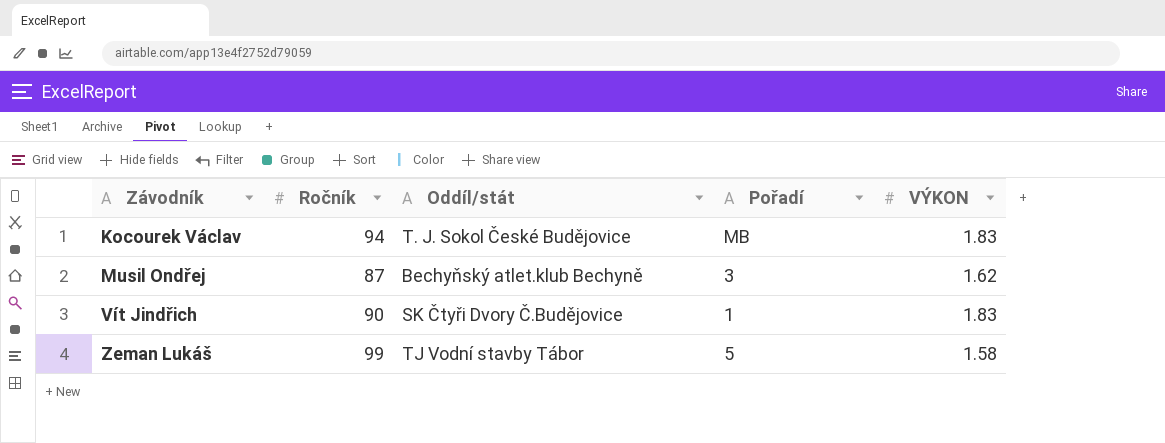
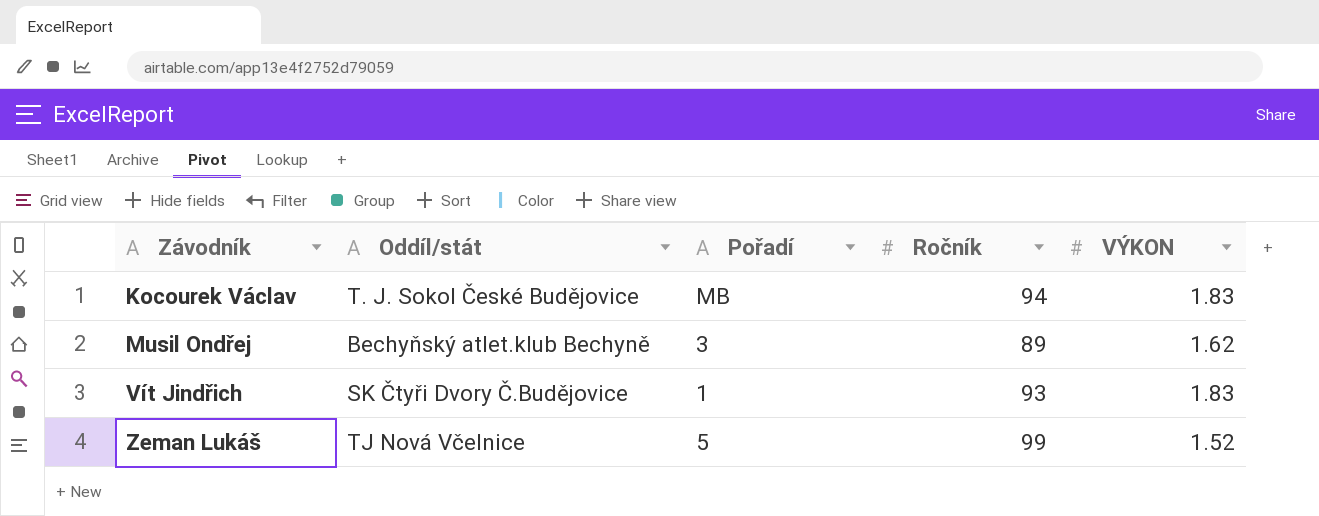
column Ročník | position: 2 -> 4
Musil Ondřej | Ročník: 87 -> 89
Vít Jindřich | Ročník: 90 -> 93
Zeman Lukáš | Oddíl/stát: TJ Vodní stavby Tábor -> TJ Nová Včelnice
Zeman Lukáš | VÝKON: 1.58 -> 1.52

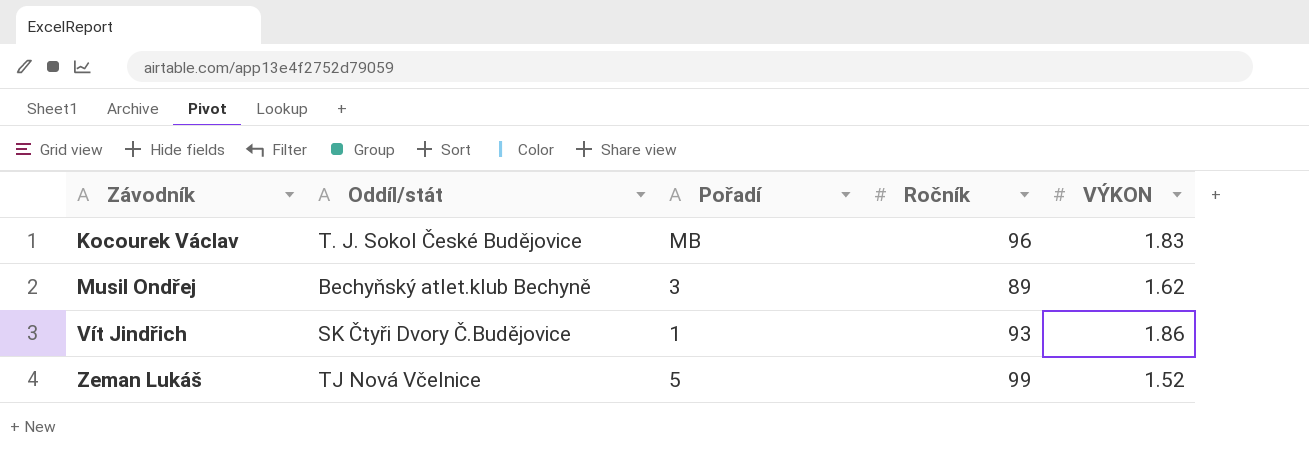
Kocourek Václav | Ročník: 94 -> 96
Vít Jindřich | VÝKON: 1.83 -> 1.86

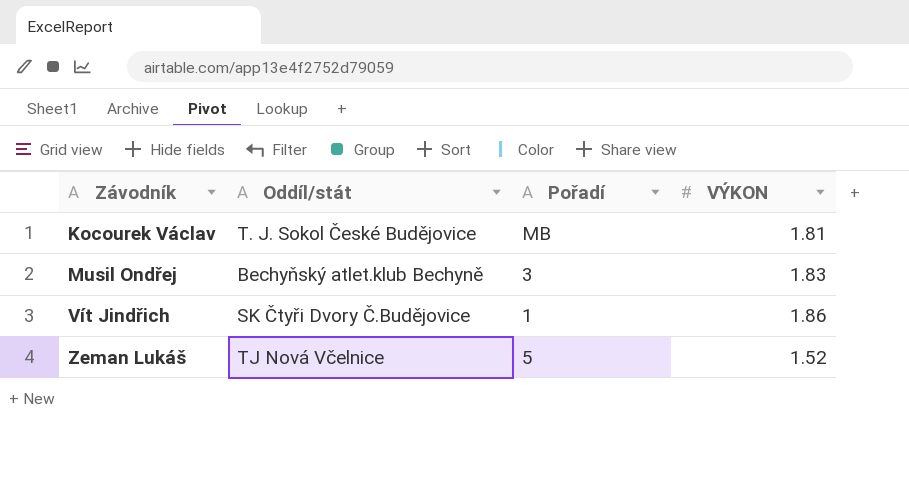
column Ročník | position: 4 -> none
Kocourek Václav | VÝKON: 1.83 -> 1.81
Musil Ondřej | VÝKON: 1.62 -> 1.83

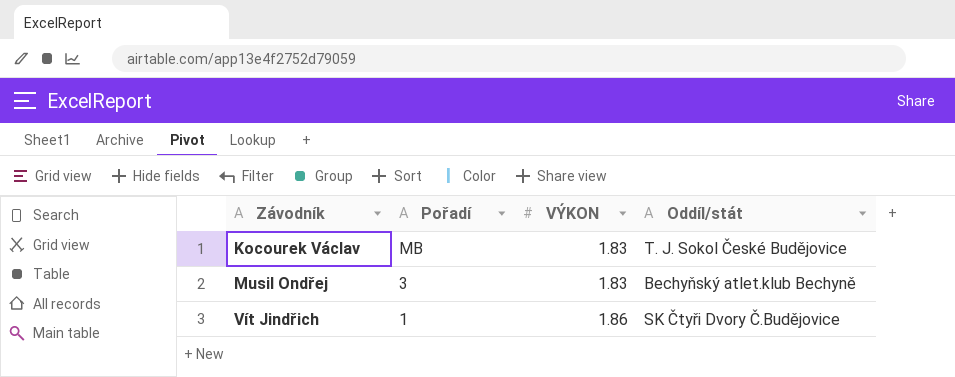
column Oddíl/stát | position: 2 -> 4
row Zeman Lukáš: TJ Nová Včelnice | 5 | 1.52 -> none
Kocourek Václav | VÝKON: 1.81 -> 1.83

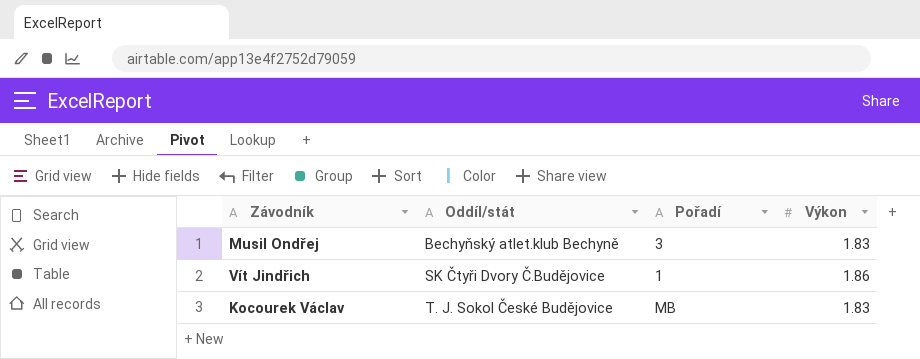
row order: Závodník ascending -> Oddíl/stát ascending
column Oddíl/stát | position: 4 -> 2
column name: VÝKON -> Výkon

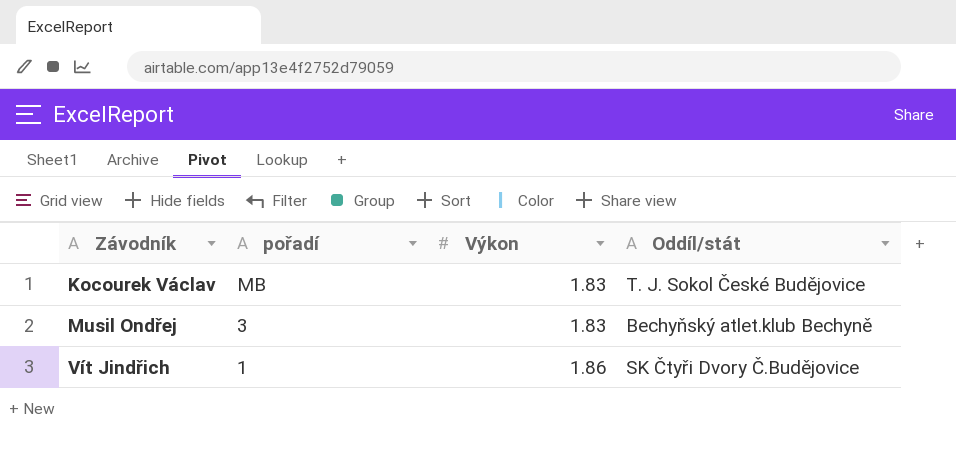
row order: Oddíl/stát ascending -> Závodník ascending
column name: Pořadí -> pořadí
column Oddíl/stát | position: 2 -> 4

